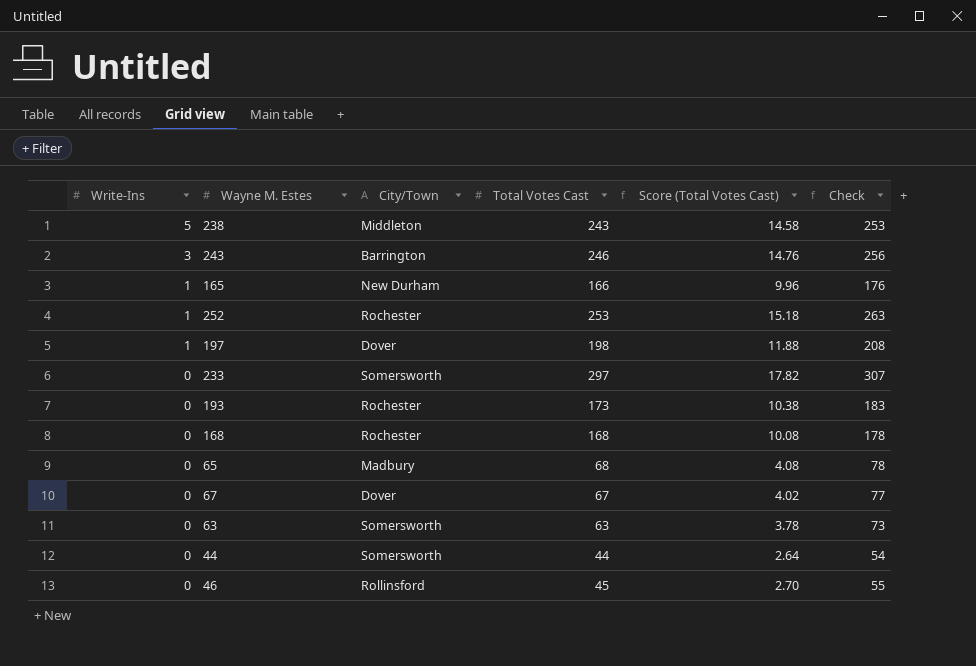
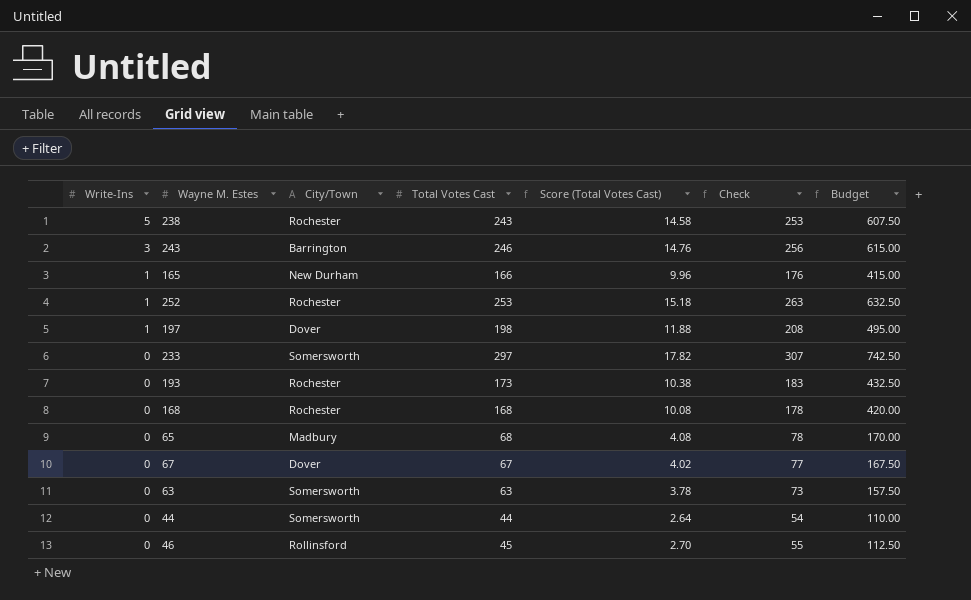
column Budget | formula: none -> [Total Votes Cast] * 2.5
238 | City/Town: Middleton -> Rochester

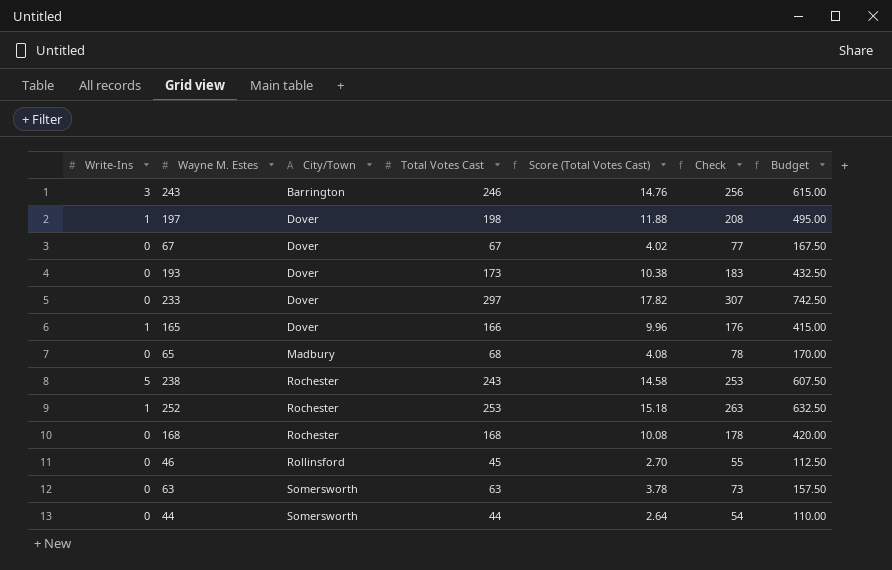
row order: Write-Ins descending -> City/Town ascending
193 | City/Town: Rochester -> Dover
233 | City/Town: Somersworth -> Dover
165 | City/Town: New Durham -> Dover

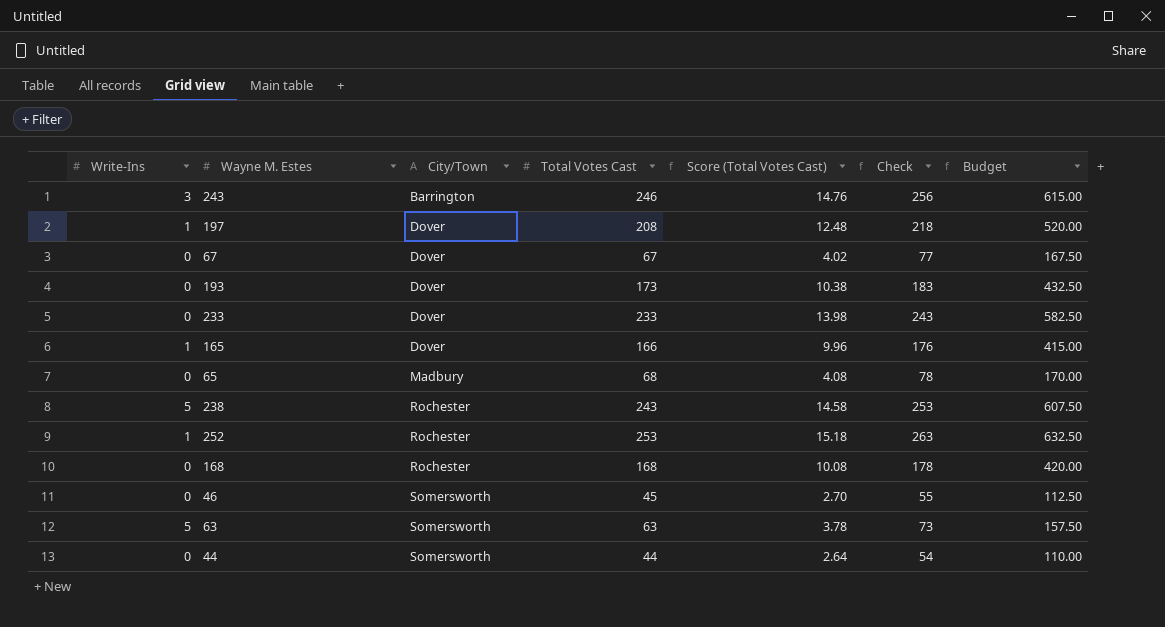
197 | Total Votes Cast: 198 -> 208
197 | Score (Total Votes Cast): 11.88 -> 12.48
197 | Check: 208 -> 218
197 | Budget: 495.00 -> 520.00
233 | Total Votes Cast: 297 -> 233
233 | Score (Total Votes Cast): 17.82 -> 13.98
233 | Check: 307 -> 243
233 | Budget: 742.50 -> 582.50
46 | City/Town: Rollinsford -> Somersworth
63 | Write-Ins: 0 -> 5

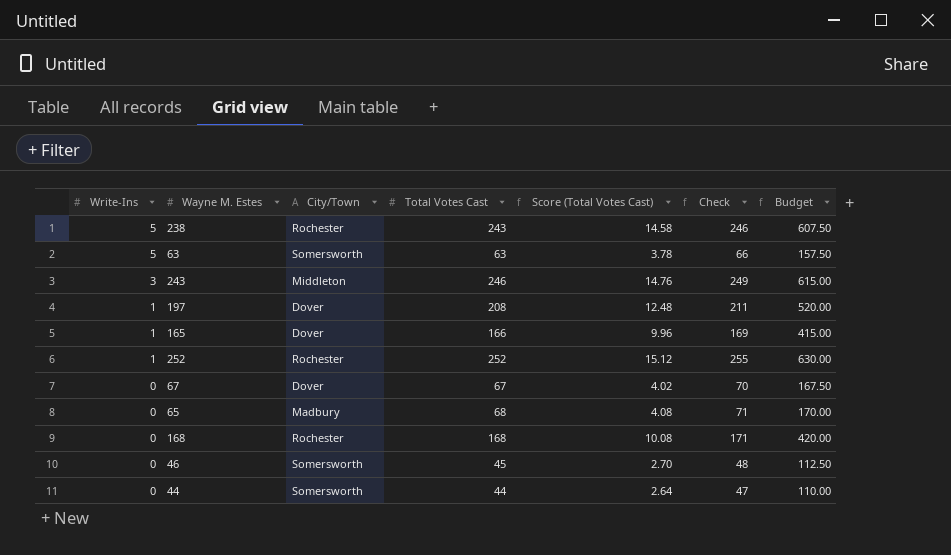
row order: City/Town ascending -> Write-Ins descending
column Check | formula: [Total Votes Cast] + 10 -> [Total Votes Cast] + 3
row 193: 0 | Dover | 173 | 10.38 | 183 | 432.50 -> none
row 233: 0 | Dover | 233 | 13.98 | 243 | 582.50 -> none
243 | City/Town: Barrington -> Middleton
252 | Total Votes Cast: 253 -> 252
252 | Score (Total Votes Cast): 15.18 -> 15.12
252 | Budget: 632.50 -> 630.00

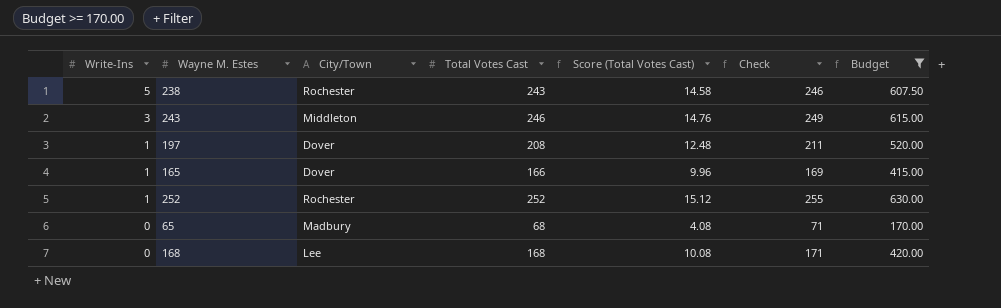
filter: none -> Budget >= 170.00
168 | City/Town: Rochester -> Lee

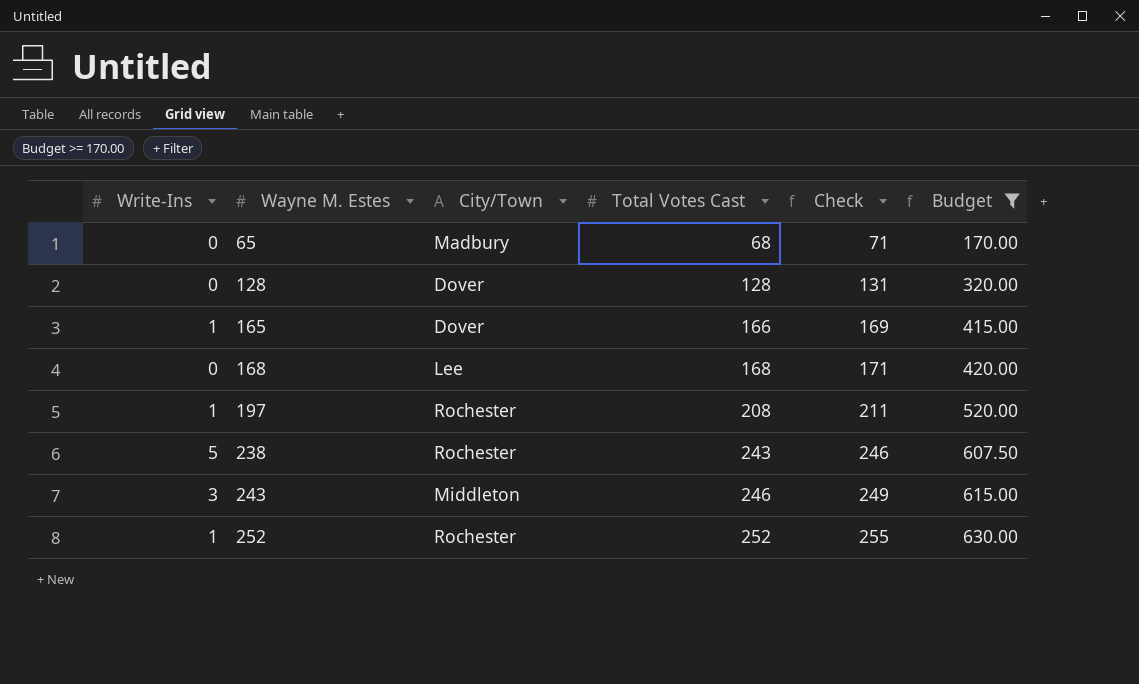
row order: Write-Ins descending -> Wayne M. Estes ascending
column Score (Total Votes Cast) | formula: [Total Votes Cast] * 0.06 -> none
row 128: none -> 0 | Dover | 128 | 131 | 320.00
197 | City/Town: Dover -> Rochester

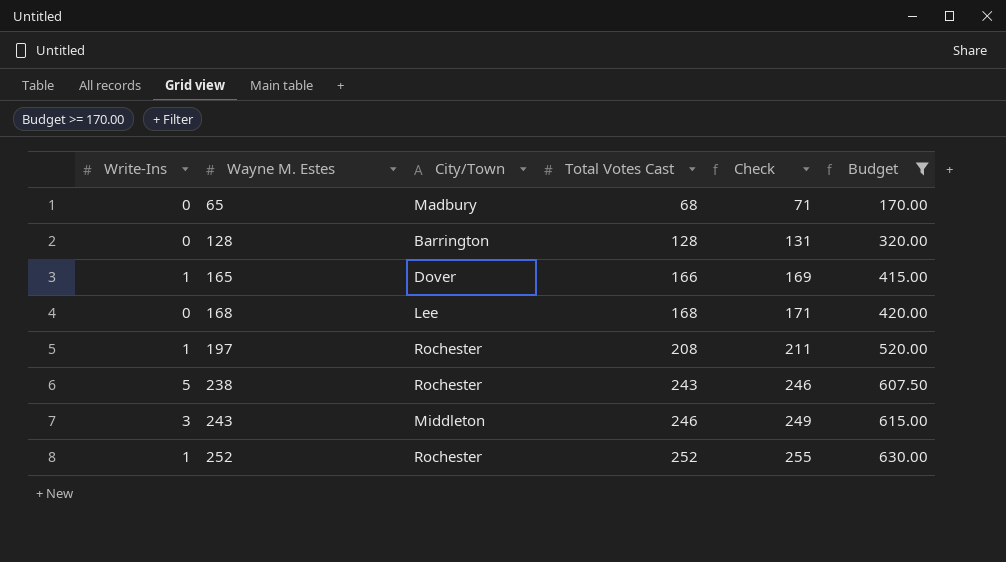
128 | City/Town: Dover -> Barrington

